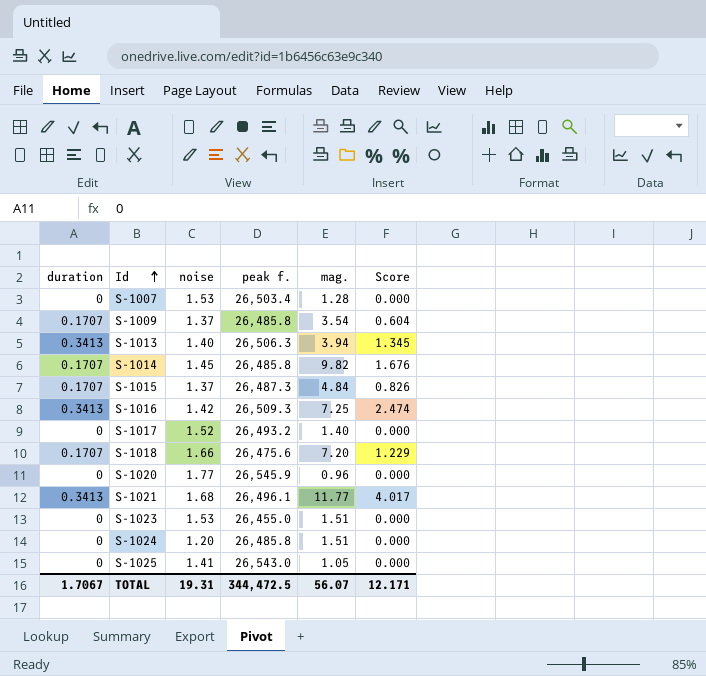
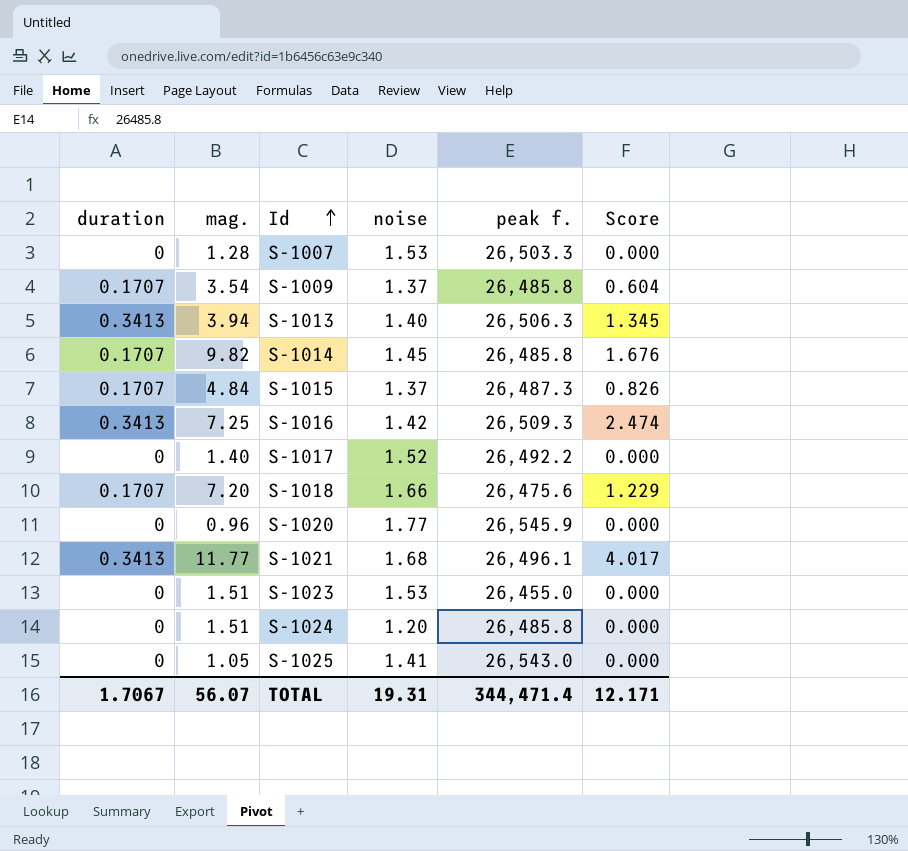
column mag. | position: 5 -> 2
S-1007 | peak f.: 26,503.4 -> 26,503.3
S-1017 | peak f.: 26,493.2 -> 26,492.2
TOTAL | peak f.: 344,472.5 -> 344,471.4

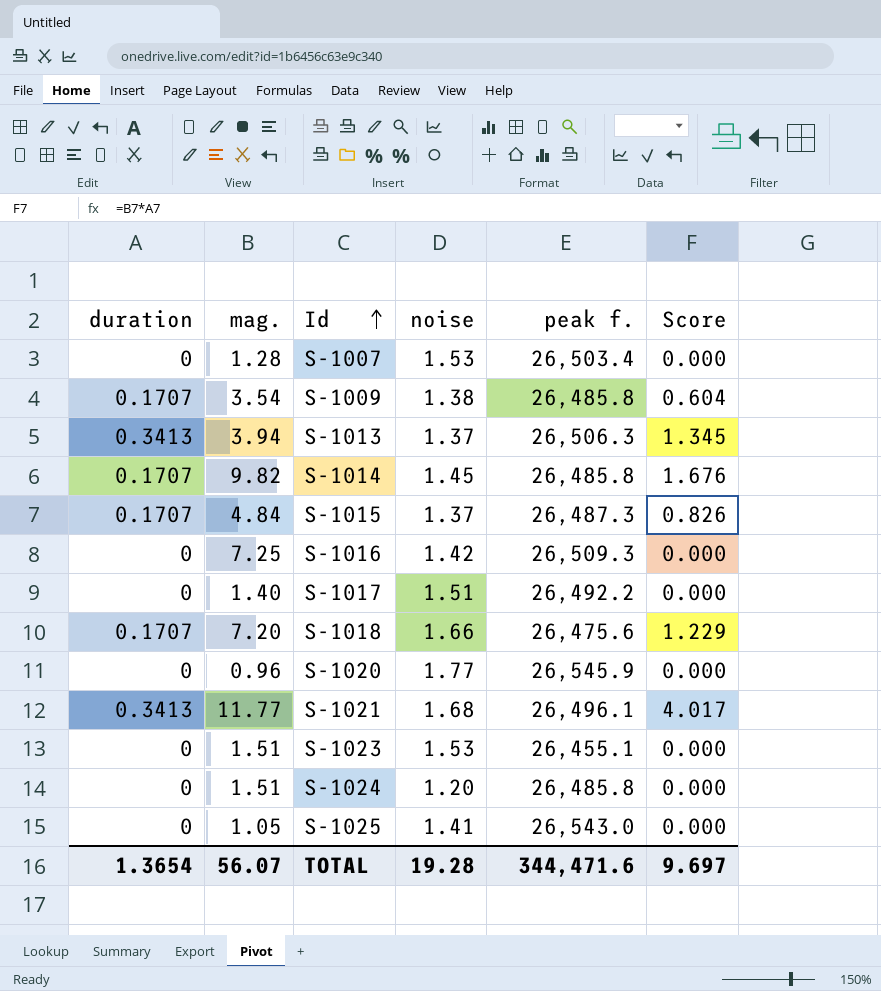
S-1007 | peak f.: 26,503.3 -> 26,503.4
S-1009 | noise: 1.37 -> 1.38
S-1013 | noise: 1.40 -> 1.37
S-1016 | duration: 0.3413 -> 0
S-1016 | Score: 2.474 -> 0.000
S-1017 | noise: 1.52 -> 1.51
S-1023 | peak f.: 26,455.0 -> 26,455.1
TOTAL | duration: 1.7067 -> 1.3654
TOTAL | noise: 19.31 -> 19.28
TOTAL | peak f.: 344,471.4 -> 344,471.6
TOTAL | Score: 12.171 -> 9.697

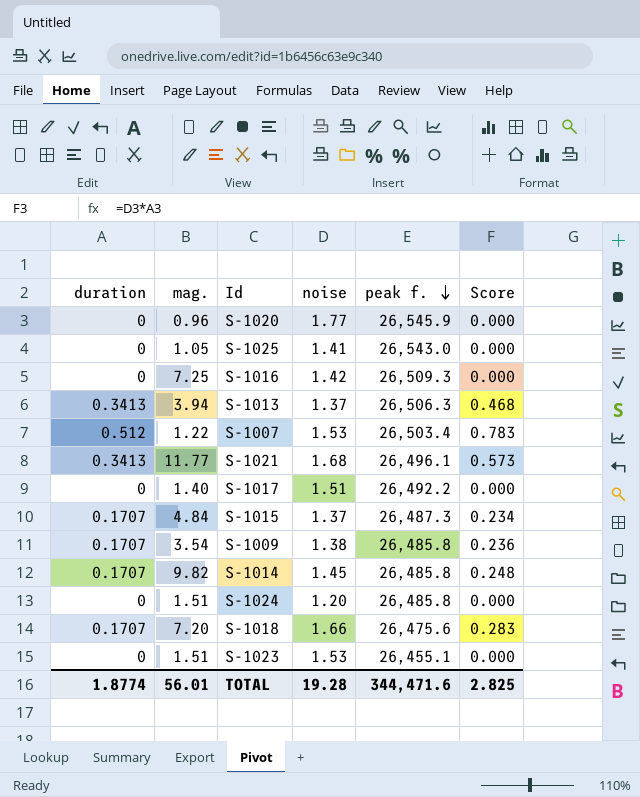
row order: Id ascending -> peak f. descending
column Score | formula: [duration] * [mag.] -> [duration] * [noise]
S-1007 | duration: 0 -> 0.512
S-1007 | mag.: 1.28 -> 1.22
TOTAL | duration: 1.3654 -> 1.8774
TOTAL | mag.: 56.07 -> 56.01
TOTAL | Score: 9.697 -> 2.825

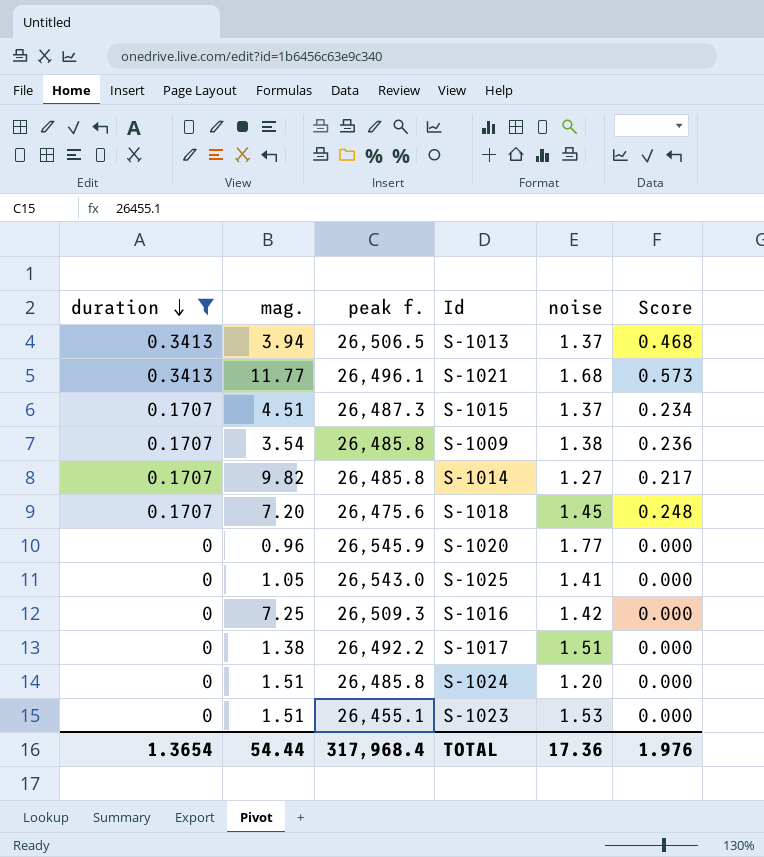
filter: none -> duration != 0.512
row order: peak f. descending -> duration descending
column peak f. | position: 5 -> 3
S-1013 | peak f.: 26,506.3 -> 26,506.5
S-1015 | mag.: 4.84 -> 4.51
S-1014 | noise: 1.45 -> 1.27
S-1014 | Score: 0.248 -> 0.217
S-1018 | noise: 1.66 -> 1.45
S-1018 | Score: 0.283 -> 0.248
S-1017 | mag.: 1.40 -> 1.38
TOTAL | duration: 1.8774 -> 1.3654
TOTAL | mag.: 56.01 -> 54.44
TOTAL | peak f.: 344,471.6 -> 317,968.4
TOTAL | noise: 19.28 -> 17.36
TOTAL | Score: 2.825 -> 1.976

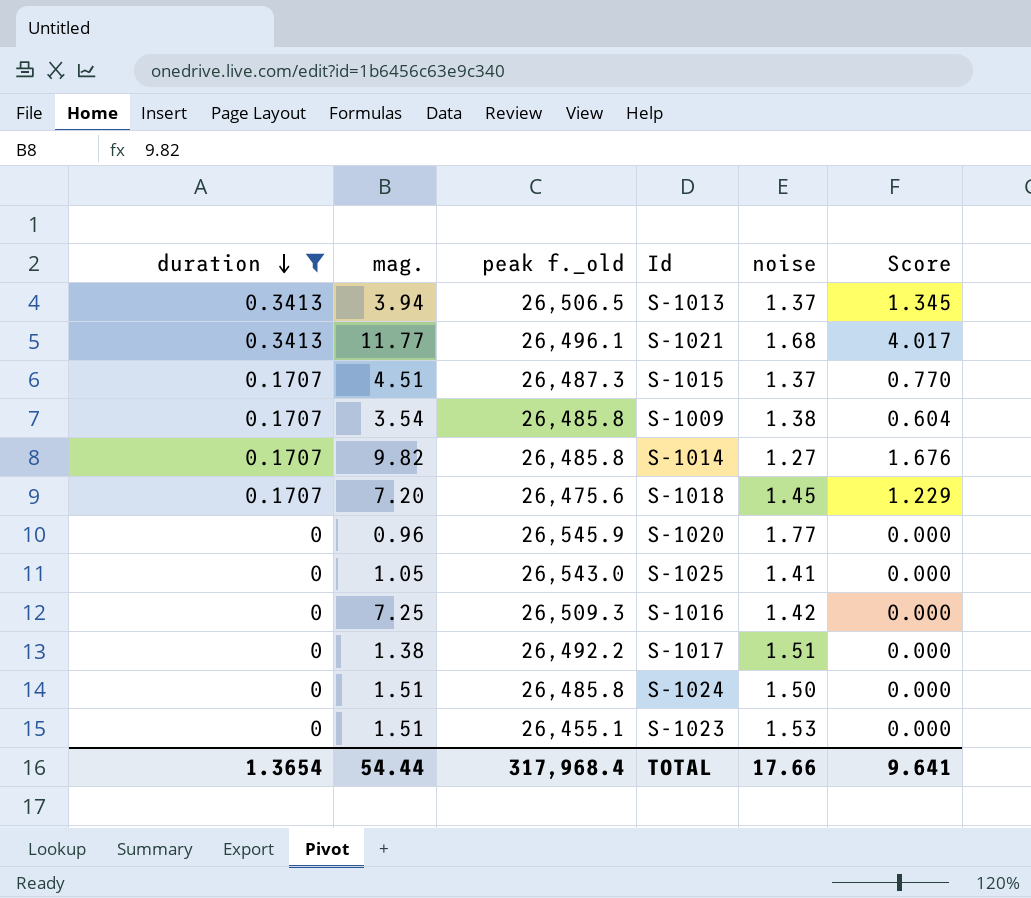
column name: peak f. -> peak f._old
column Score | formula: [duration] * [noise] -> [duration] * [mag.]
S-1024 | noise: 1.20 -> 1.50
TOTAL | noise: 17.36 -> 17.66
TOTAL | Score: 1.976 -> 9.641

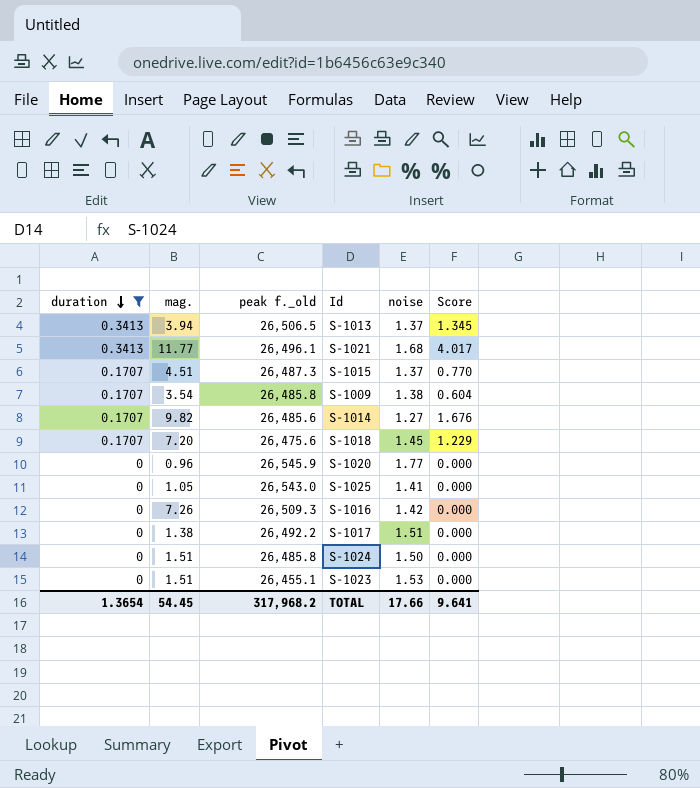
S-1014 | peak f._old: 26,485.8 -> 26,485.6
S-1016 | mag.: 7.25 -> 7.26
TOTAL | mag.: 54.44 -> 54.45
TOTAL | peak f._old: 317,968.4 -> 317,968.2

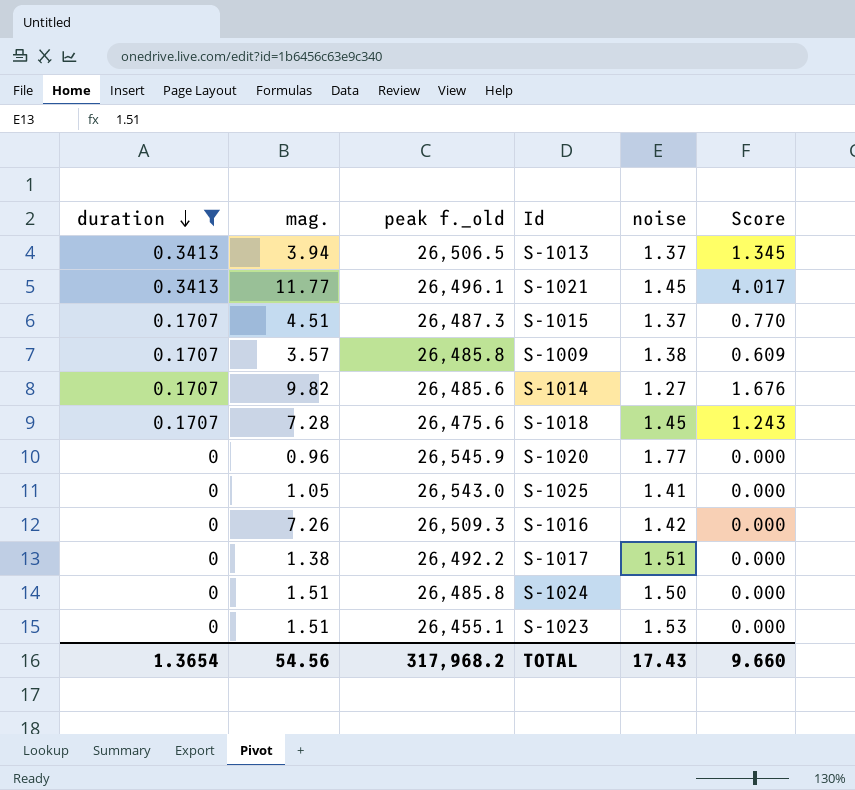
S-1021 | noise: 1.68 -> 1.45
S-1009 | mag.: 3.54 -> 3.57
S-1009 | Score: 0.604 -> 0.609
S-1018 | mag.: 7.20 -> 7.28
S-1018 | Score: 1.229 -> 1.243
TOTAL | mag.: 54.45 -> 54.56
TOTAL | noise: 17.66 -> 17.43
TOTAL | Score: 9.641 -> 9.660

